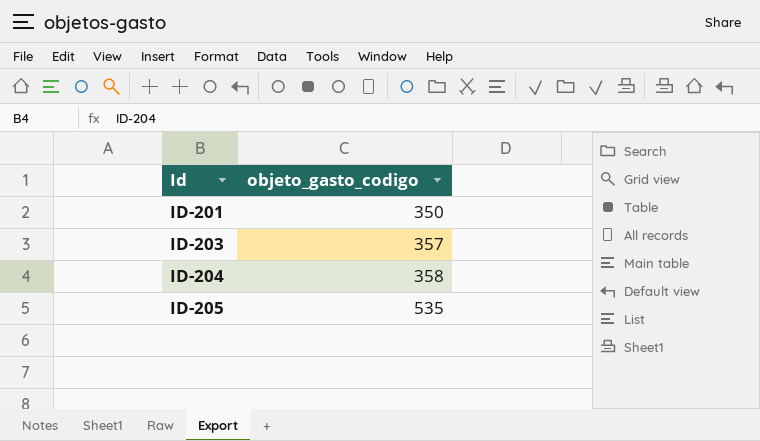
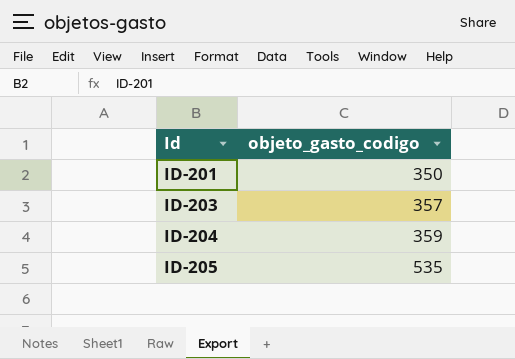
ID-204 | objeto_gasto_codigo: 358 -> 359

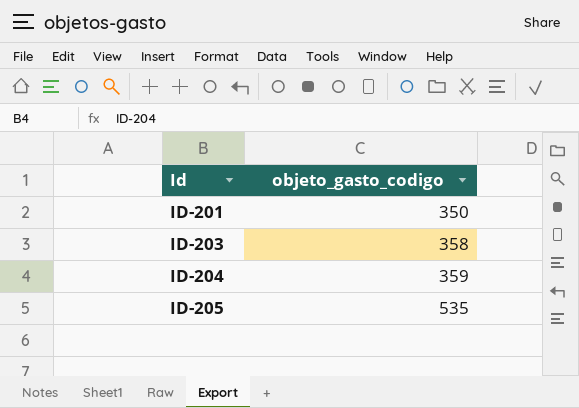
ID-203 | objeto_gasto_codigo: 357 -> 358

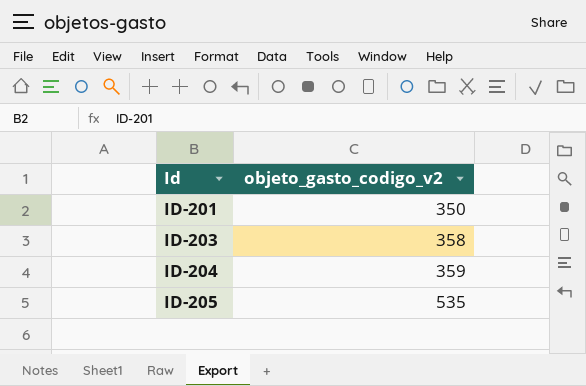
column name: objeto_gasto_codigo -> objeto_gasto_codigo_v2

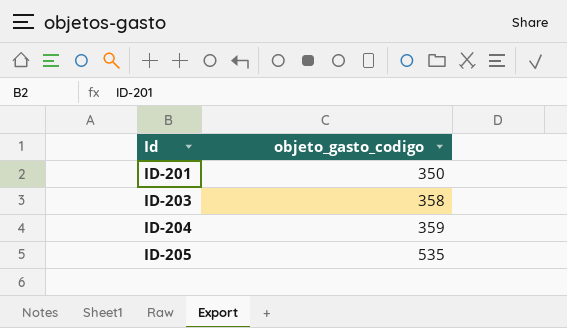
column name: objeto_gasto_codigo_v2 -> objeto_gasto_codigo

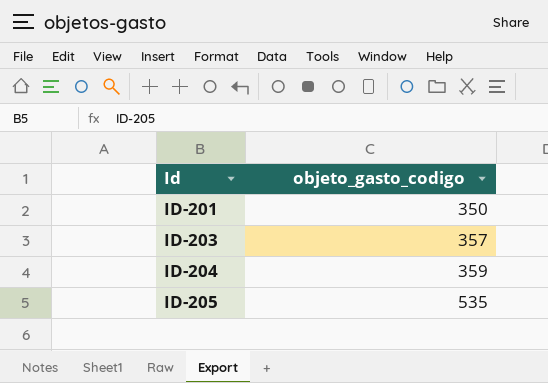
ID-203 | objeto_gasto_codigo: 358 -> 357

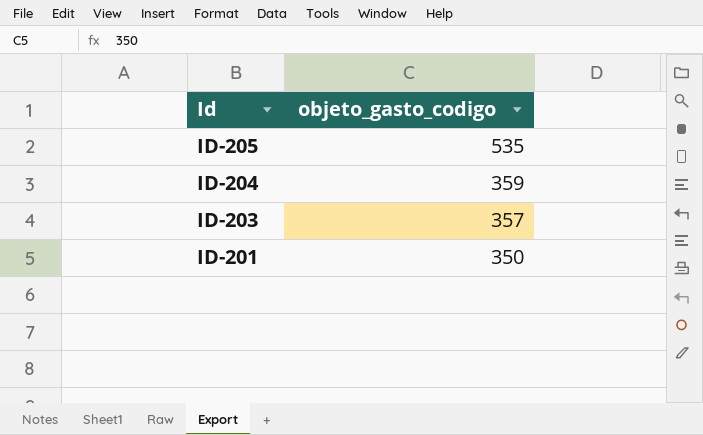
row order: Id ascending -> Id descending

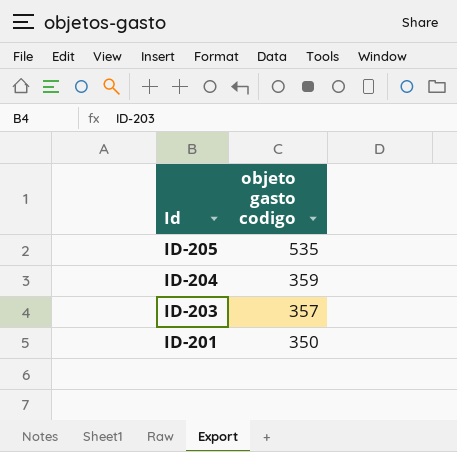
column name: objeto_gasto_codigo -> objeto gasto codigo

